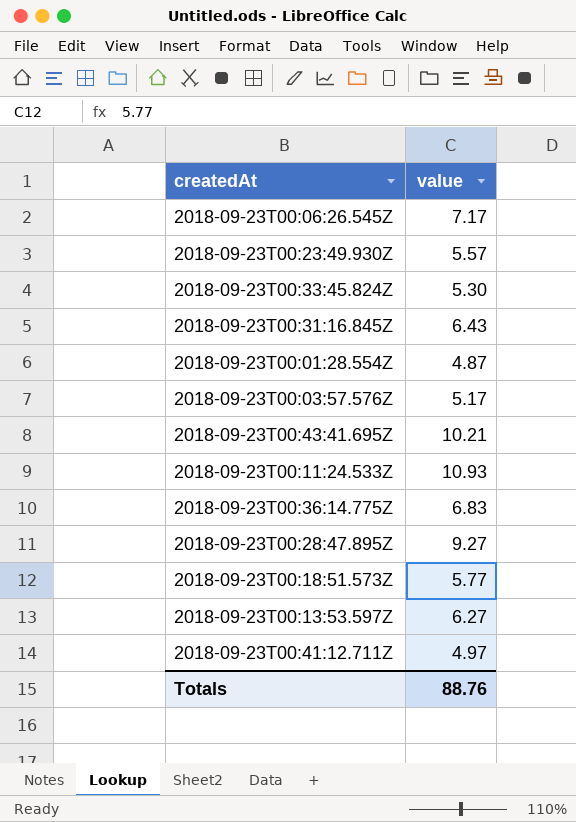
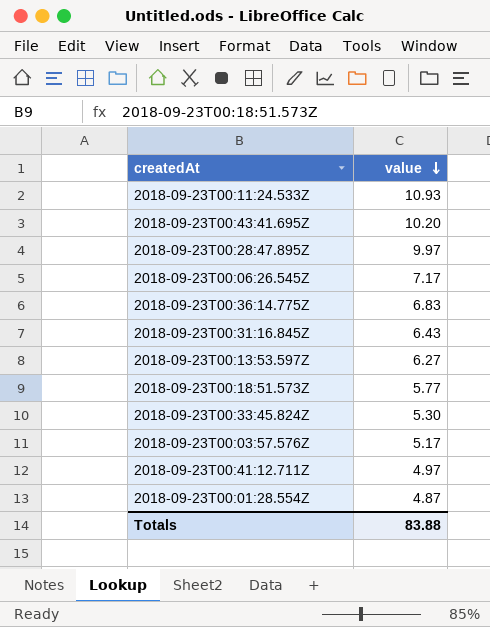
row order: none -> value descending
row 2018-09-23T00:23:49.930Z: 5.57 -> none
2018-09-23T00:43:41.695Z | value: 10.21 -> 10.20
2018-09-23T00:28:47.895Z | value: 9.27 -> 9.97
Totals | value: 88.76 -> 83.88

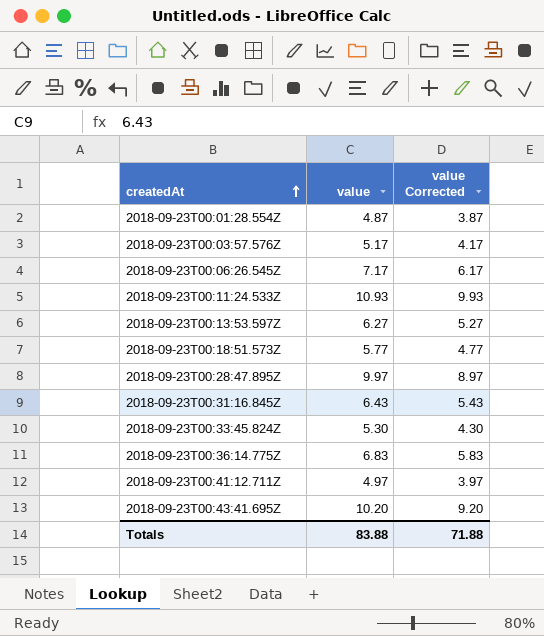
row order: value descending -> createdAt ascending
column value Corrected | formula: none -> [value] - 1

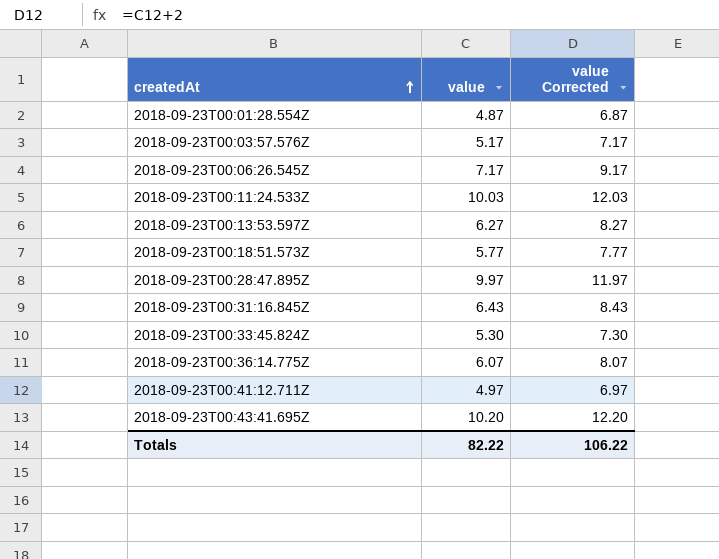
column value Corrected | formula: [value] - 1 -> [value] + 2
2018-09-23T00:11:24.533Z | value: 10.93 -> 10.03
2018-09-23T00:36:14.775Z | value: 6.83 -> 6.07
Totals | value: 83.88 -> 82.22
Totals | value Corrected: 71.88 -> 106.22

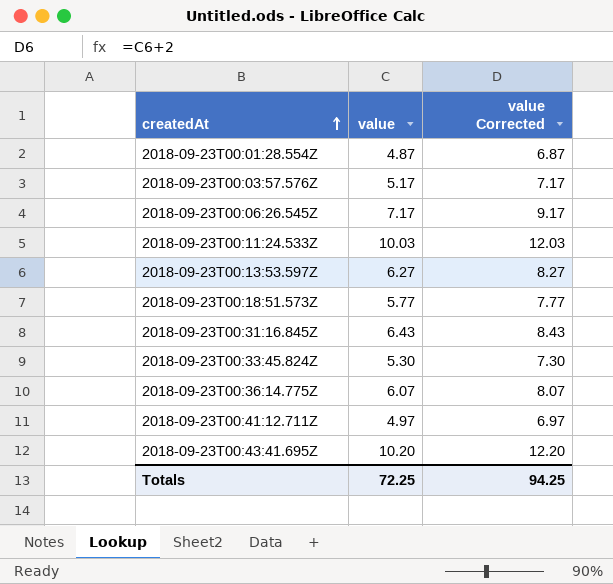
row 2018-09-23T00:28:47.895Z: 9.97 | 11.97 -> none
Totals | value: 82.22 -> 72.25
Totals | value Corrected: 106.22 -> 94.25

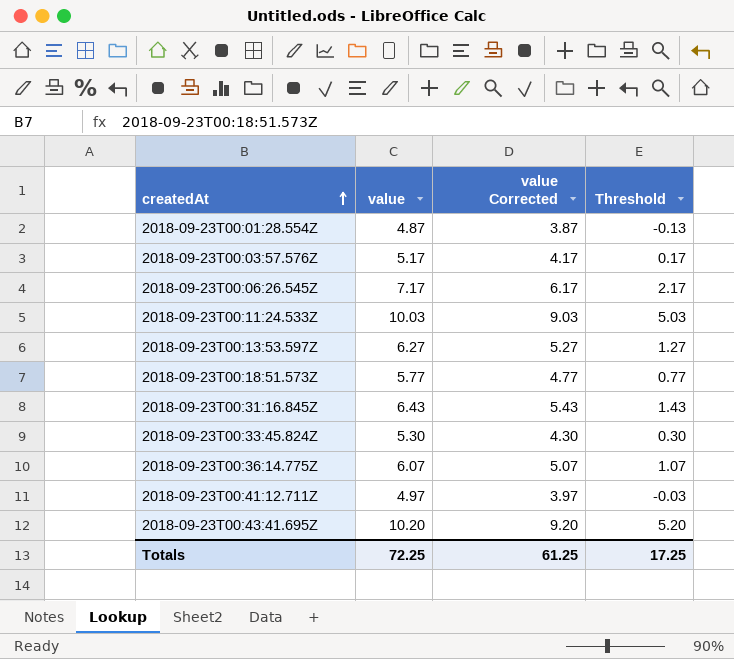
column value Corrected | formula: [value] + 2 -> [value] - 1
column Threshold | formula: none -> [value] - 5
Totals | value Corrected: 94.25 -> 61.25

